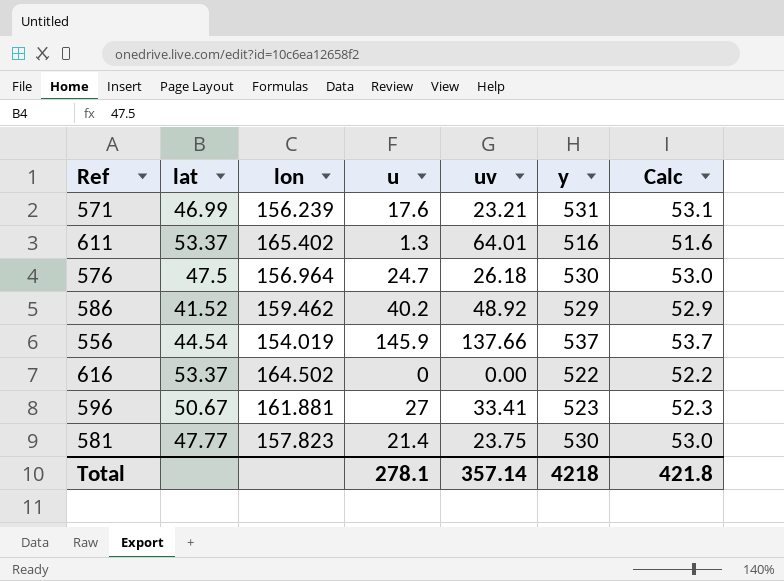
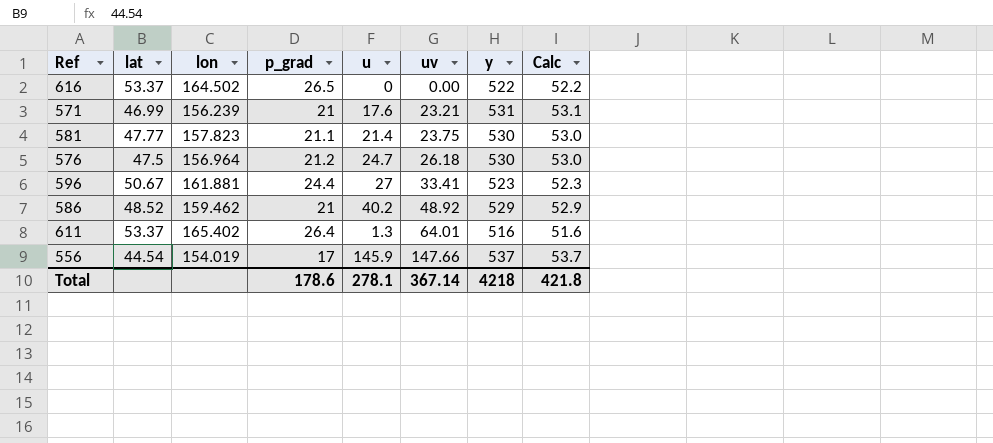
row order: none -> uv ascending
column p_grad | position: none -> 4
586 | lat: 41.52 -> 48.52
556 | uv: 137.66 -> 147.66
Total | uv: 357.14 -> 367.14

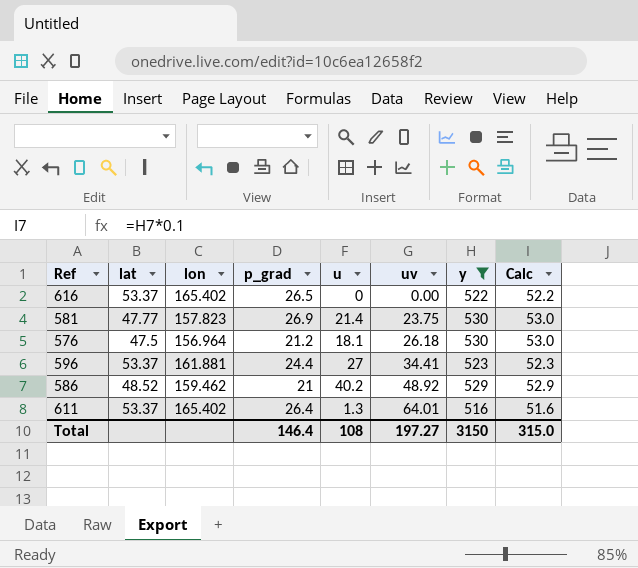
filter: none -> y <= 530
616 | lon: 164.502 -> 165.402
581 | p_grad: 21.1 -> 26.9
576 | u: 24.7 -> 18.1
596 | lat: 50.67 -> 53.37
596 | uv: 33.41 -> 34.41
Total | p_grad: 178.6 -> 146.4
Total | u: 278.1 -> 108
Total | uv: 367.14 -> 197.27
Total | y: 4218 -> 3150
Total | Calc: 421.8 -> 315.0

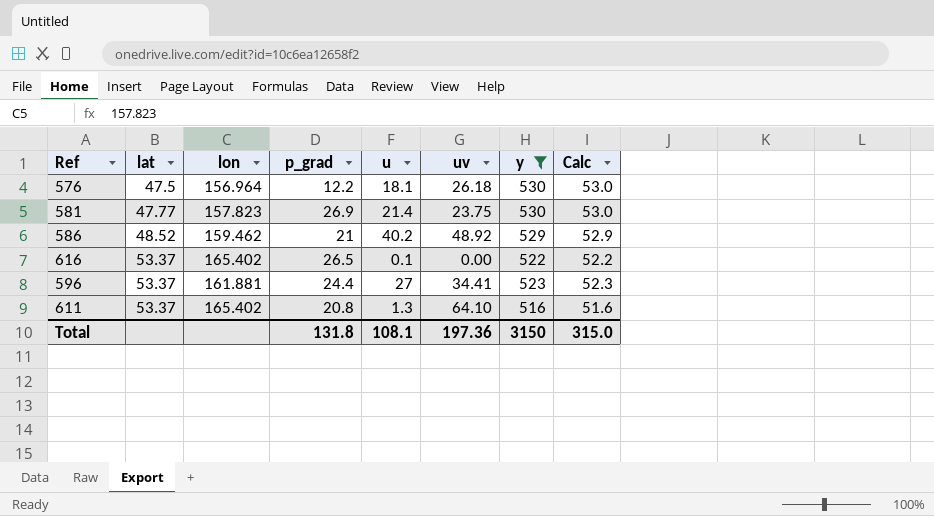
row order: uv ascending -> lat ascending
576 | p_grad: 21.2 -> 12.2
616 | u: 0 -> 0.1
611 | p_grad: 26.4 -> 20.8
611 | uv: 64.01 -> 64.10
Total | p_grad: 146.4 -> 131.8
Total | u: 108 -> 108.1
Total | uv: 197.27 -> 197.36

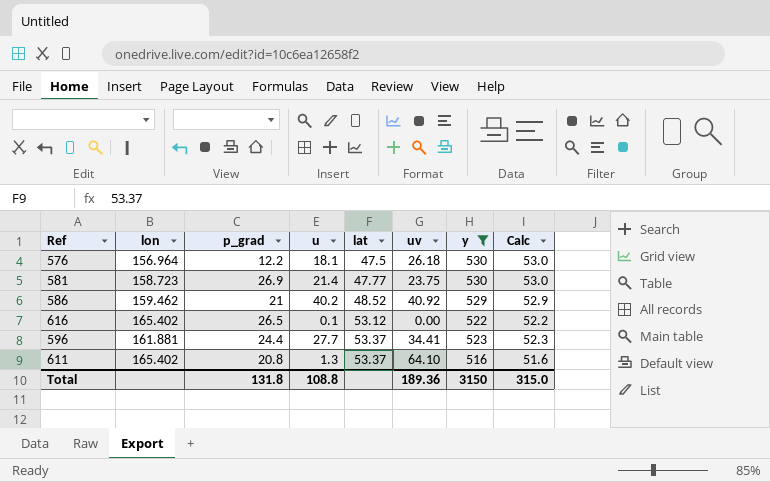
column lat | position: 2 -> 5
581 | lon: 157.823 -> 158.723
586 | uv: 48.92 -> 40.92
616 | lat: 53.37 -> 53.12
596 | u: 27 -> 27.7
Total | u: 108.1 -> 108.8
Total | uv: 197.36 -> 189.36

